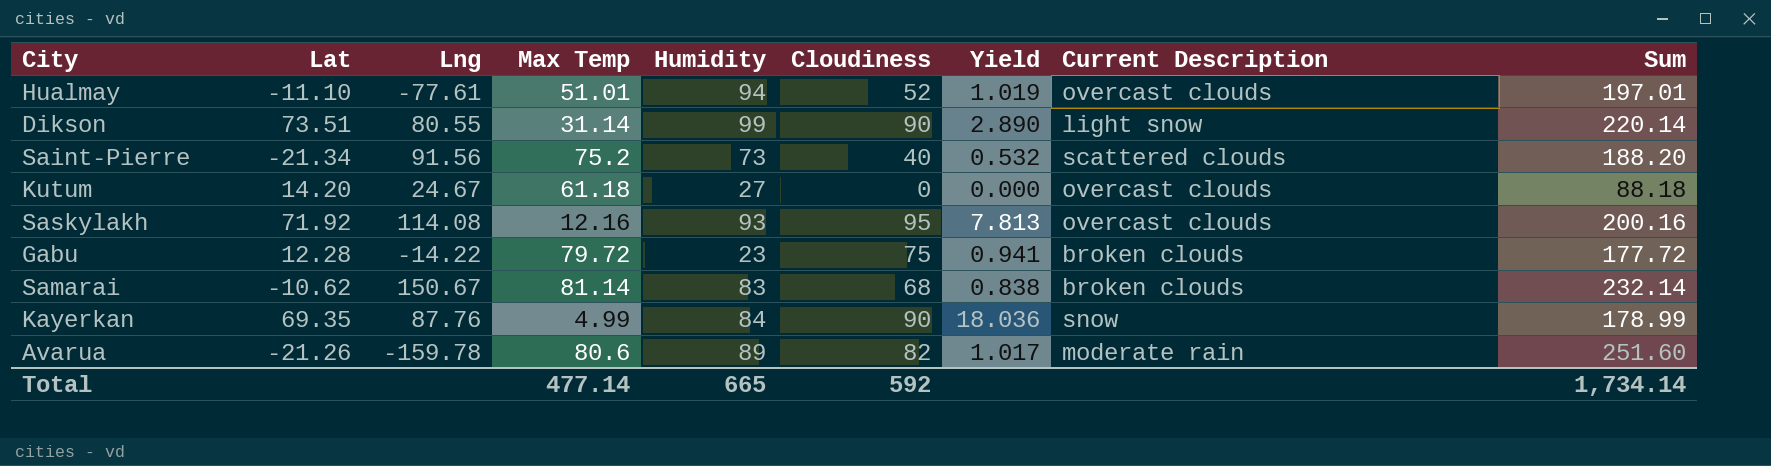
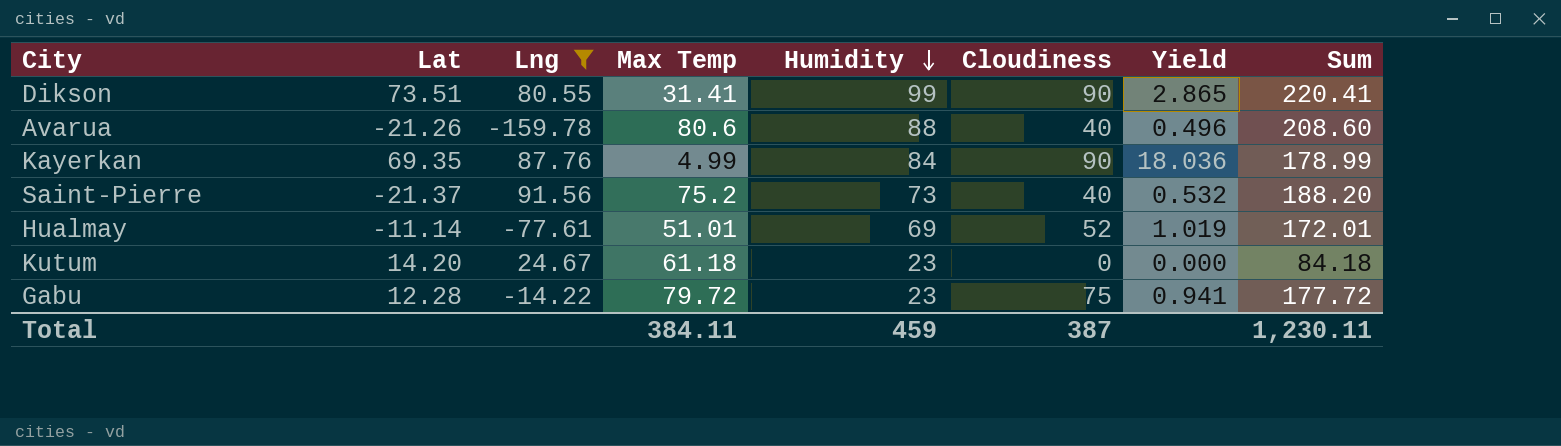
filter: none -> Lng <= 91.56
row order: none -> Humidity descending
column Current Description | position: 8 -> none
Dikson | Max Temp: 31.14 -> 31.41
Dikson | Yield: 2.890 -> 2.865
Dikson | Sum: 220.14 -> 220.41
Avarua | Humidity: 89 -> 88
Avarua | Cloudiness: 82 -> 40
Avarua | Yield: 1.017 -> 0.496
Avarua | Sum: 251.60 -> 208.60
Saint-Pierre | Lat: -21.34 -> -21.37
Hualmay | Lat: -11.10 -> -11.14
Hualmay | Humidity: 94 -> 69
Hualmay | Sum: 197.01 -> 172.01
Kutum | Humidity: 27 -> 23
Kutum | Sum: 88.18 -> 84.18
Total | Max Temp: 477.14 -> 384.11
Total | Humidity: 665 -> 459
Total | Cloudiness: 592 -> 387
Total | Sum: 1,734.14 -> 1,230.11

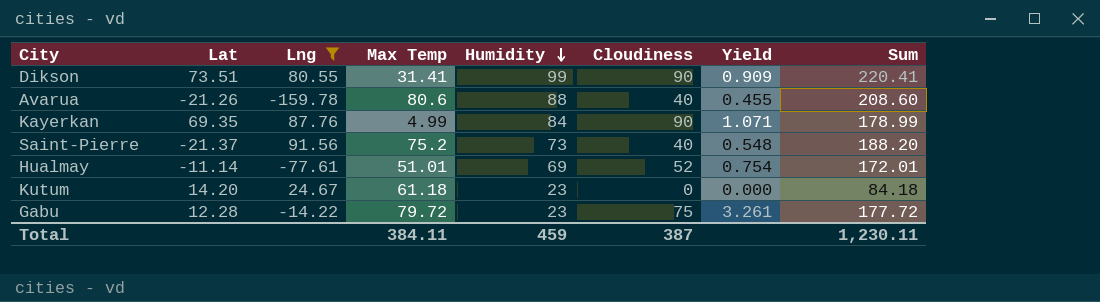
column Yield | formula: [Cloudiness] / [Max Temp] -> [Cloudiness] / [Humidity]

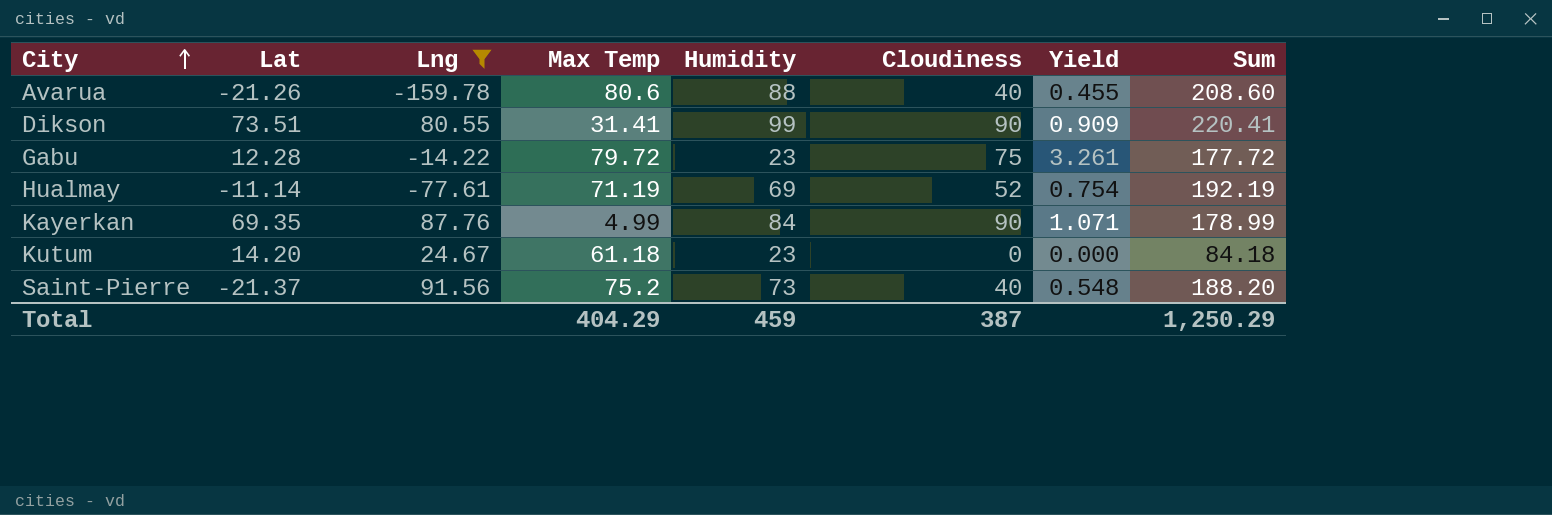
row order: Humidity descending -> City ascending
Hualmay | Max Temp: 51.01 -> 71.19
Hualmay | Sum: 172.01 -> 192.19
Total | Max Temp: 384.11 -> 404.29
Total | Sum: 1,230.11 -> 1,250.29

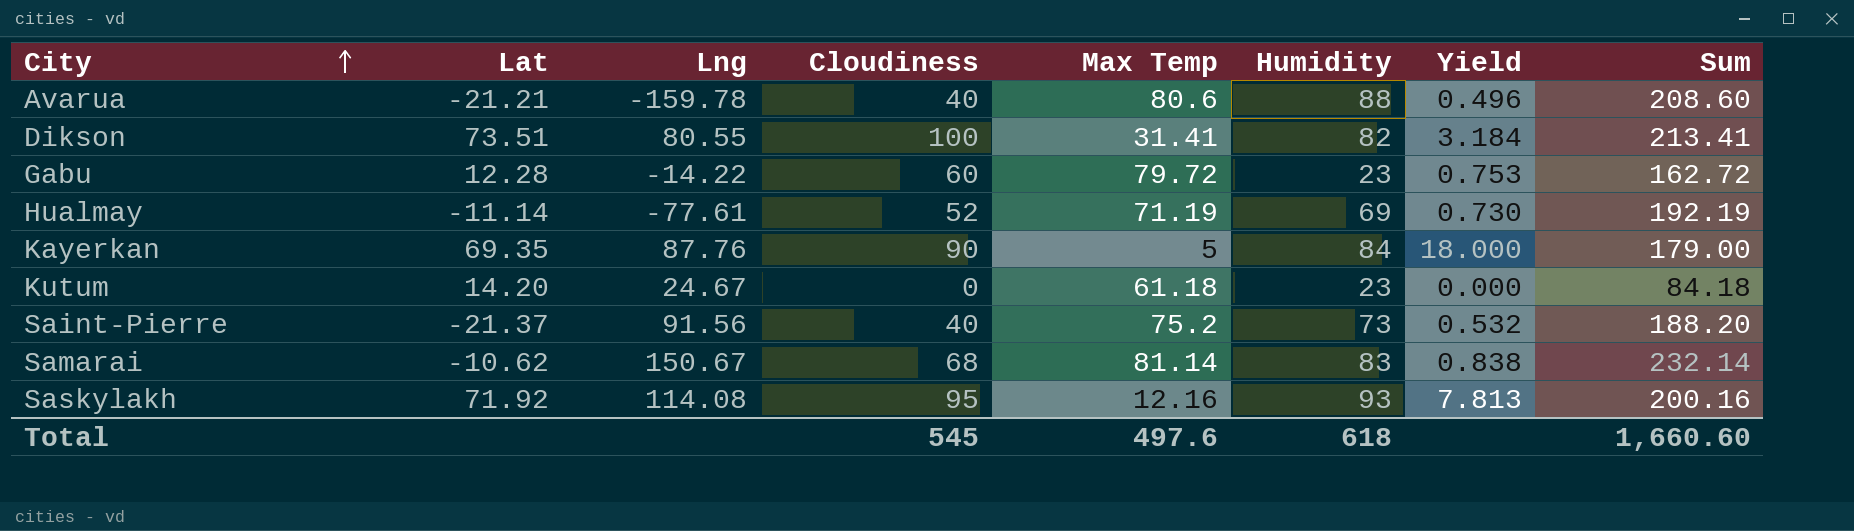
filter: Lng <= 91.56 -> none
column Cloudiness | position: 6 -> 4
column Yield | formula: [Cloudiness] / [Humidity] -> [Cloudiness] / [Max Temp]
Avarua | Lat: -21.26 -> -21.21
Dikson | Cloudiness: 90 -> 100
Dikson | Humidity: 99 -> 82
Dikson | Sum: 220.41 -> 213.41
Gabu | Cloudiness: 75 -> 60
Gabu | Sum: 177.72 -> 162.72
Kayerkan | Max Temp: 4.99 -> 5
Kayerkan | Sum: 178.99 -> 179.00
Total | Cloudiness: 387 -> 545
Total | Max Temp: 404.29 -> 497.6
Total | Humidity: 459 -> 618
Total | Sum: 1,250.29 -> 1,660.60

